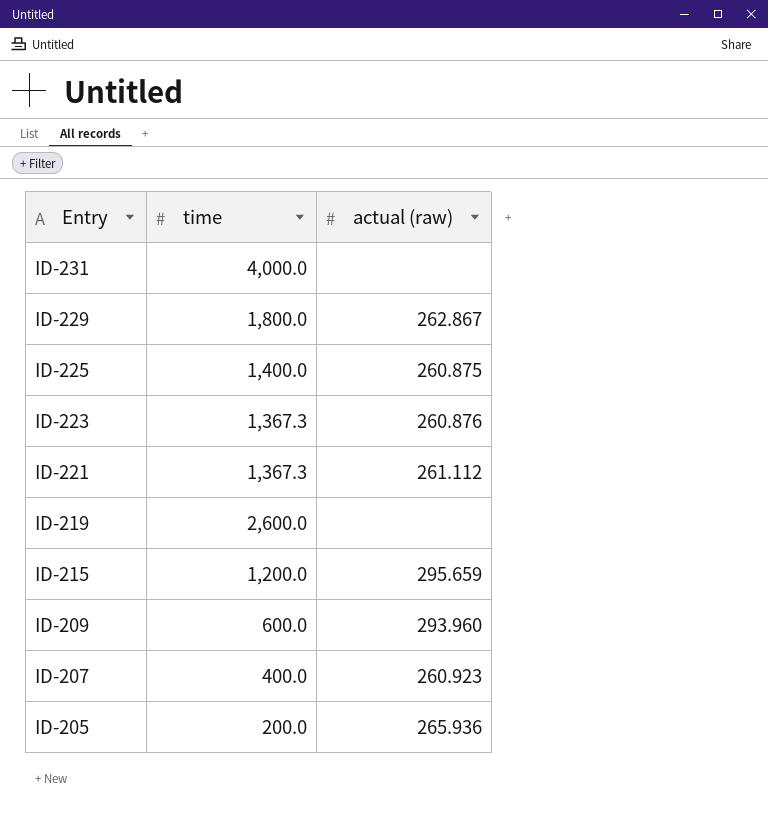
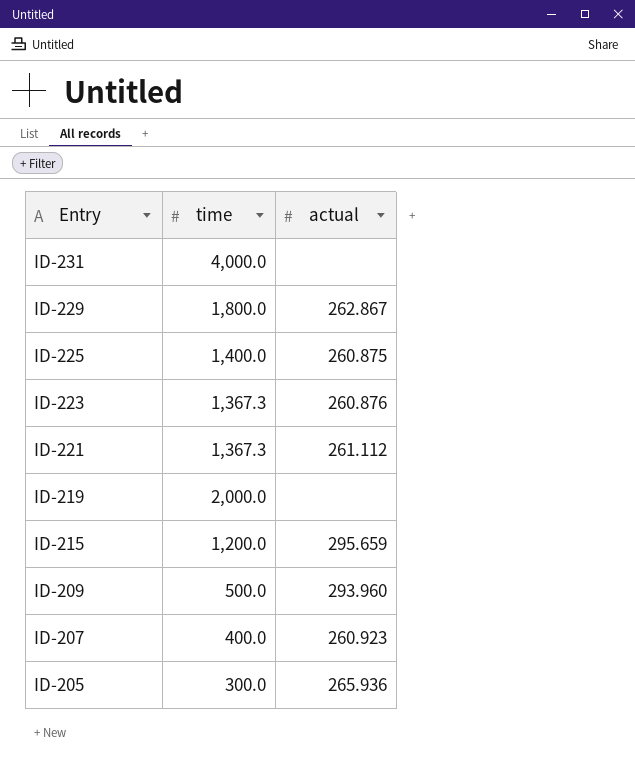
column name: actual (raw) -> actual
ID-219 | time: 2,600.0 -> 2,000.0
ID-209 | time: 600.0 -> 500.0
ID-205 | time: 200.0 -> 300.0

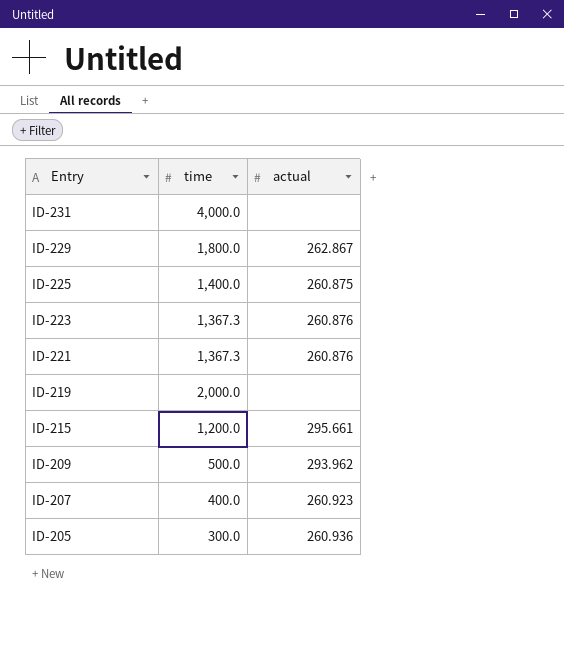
ID-221 | actual: 261.112 -> 260.876
ID-215 | actual: 295.659 -> 295.661
ID-209 | actual: 293.960 -> 293.962
ID-205 | actual: 265.936 -> 260.936

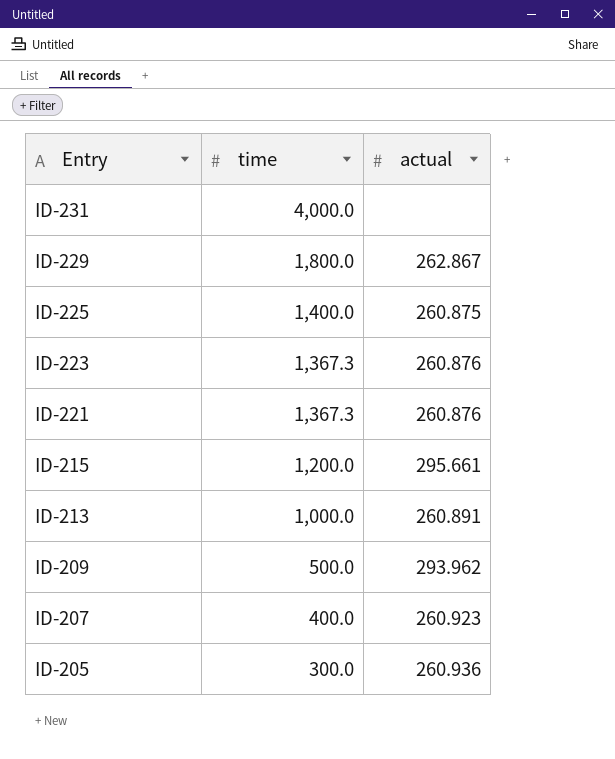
row ID-219: 2,000.0 | none -> none
row ID-213: none -> 1,000.0 | 260.891

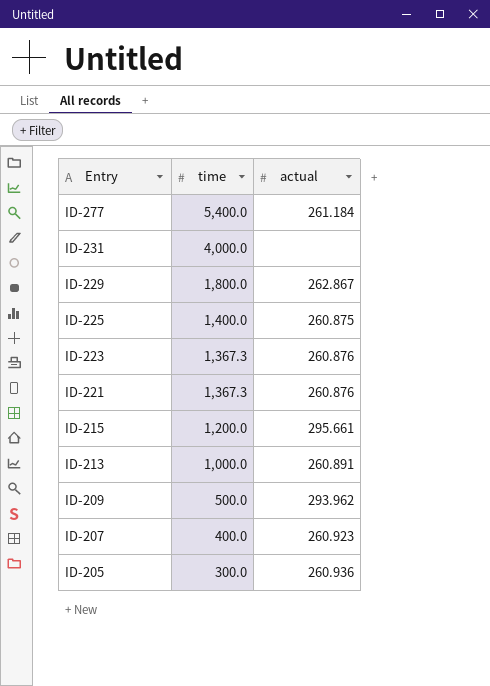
row ID-277: none -> 5,400.0 | 261.184

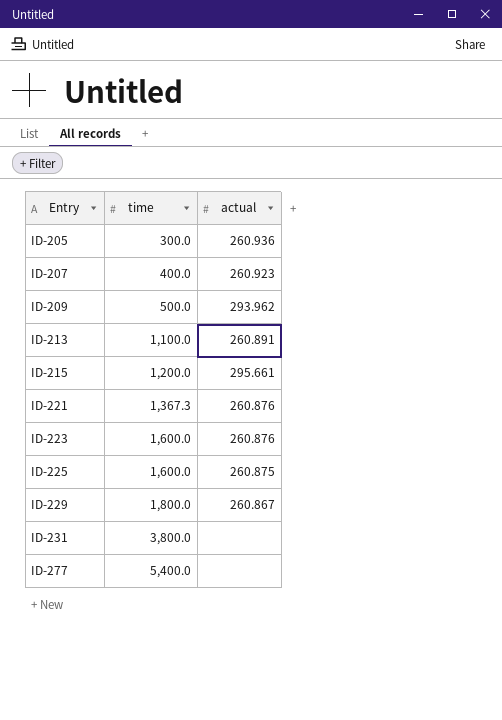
row order: Entry descending -> Entry ascending
ID-213 | time: 1,000.0 -> 1,100.0
ID-223 | time: 1,367.3 -> 1,600.0
ID-225 | time: 1,400.0 -> 1,600.0
ID-229 | actual: 262.867 -> 260.867
ID-231 | time: 4,000.0 -> 3,800.0
ID-277 | actual: 261.184 -> none

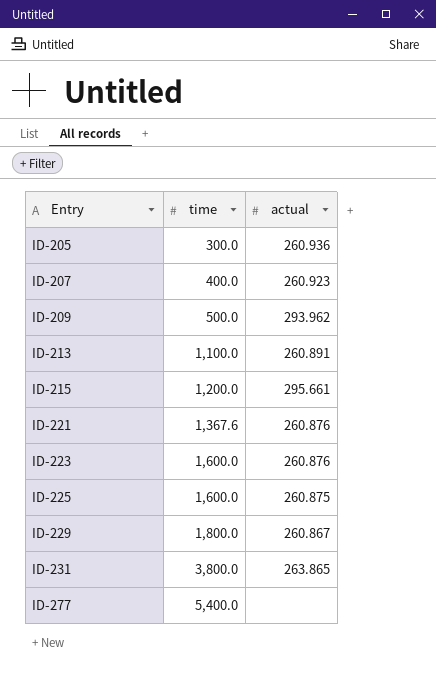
ID-221 | time: 1,367.3 -> 1,367.6
ID-231 | actual: none -> 263.865

